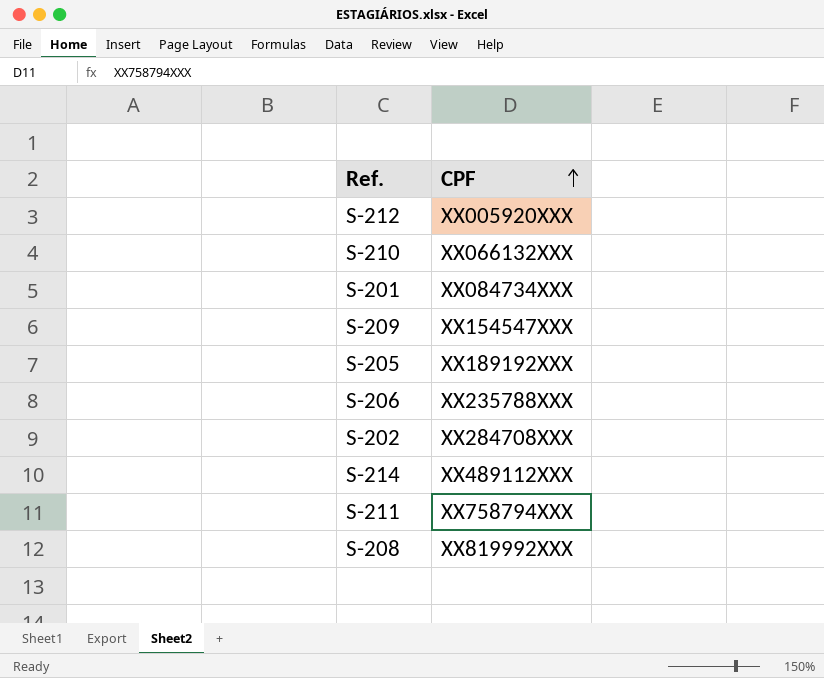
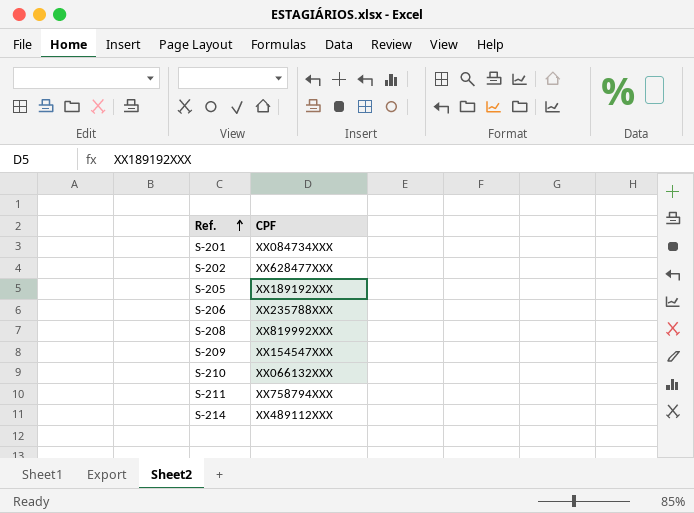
row order: CPF ascending -> Ref. ascending
row S-212: XX005920XXX -> none
S-202 | CPF: XX284708XXX -> XX628477XXX

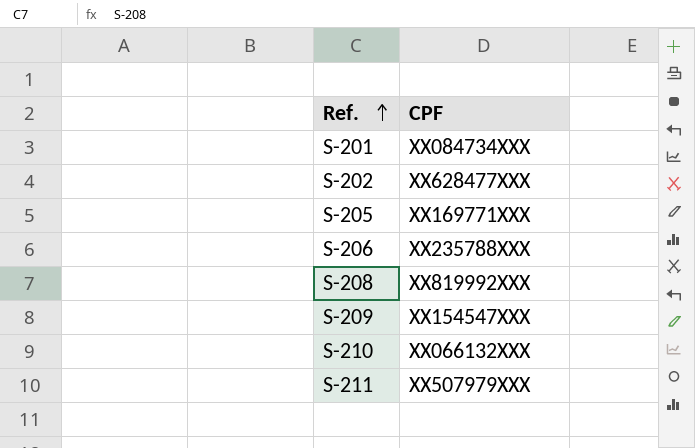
row S-214: XX489112XXX -> none
S-205 | CPF: XX189192XXX -> XX169771XXX
S-211 | CPF: XX758794XXX -> XX507979XXX

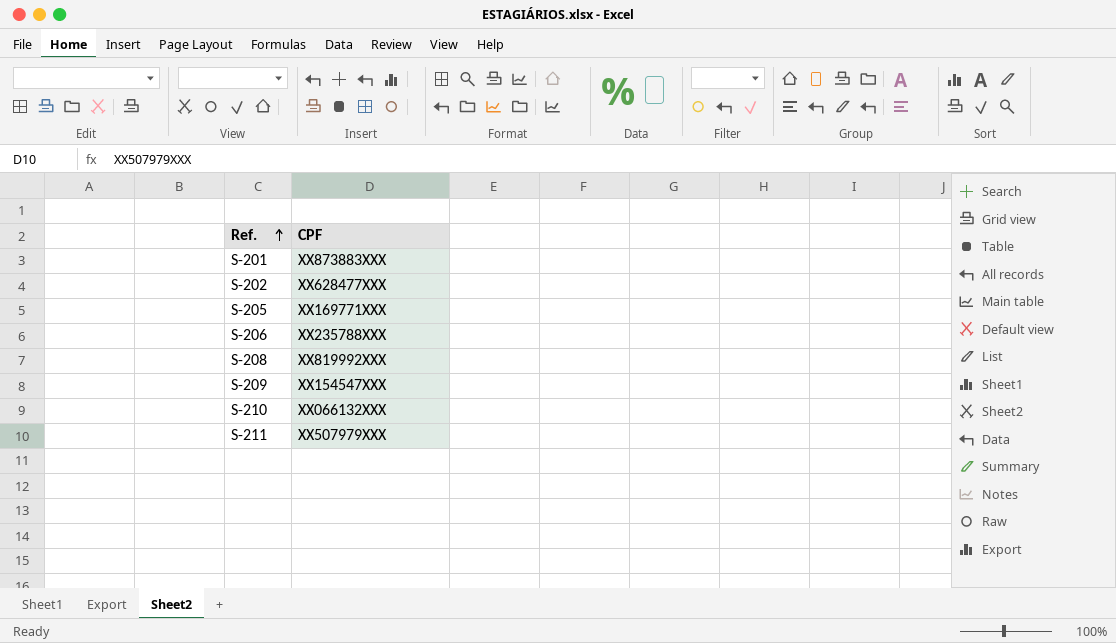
S-201 | CPF: XX084734XXX -> XX873883XXX

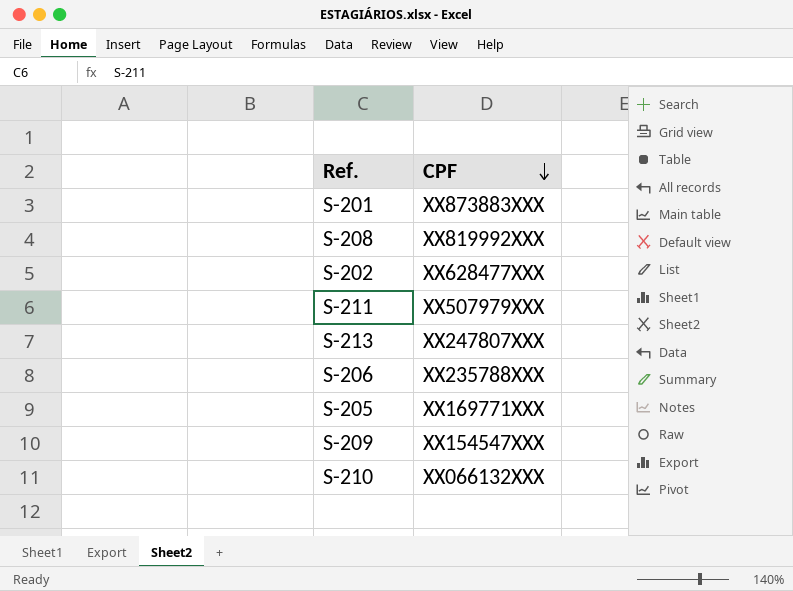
row order: Ref. ascending -> CPF descending
row S-213: none -> XX247807XXX

